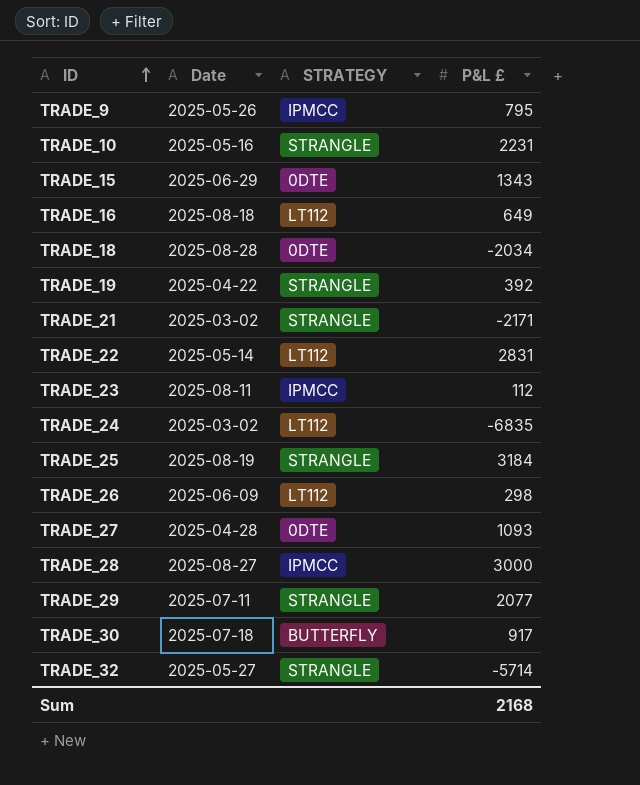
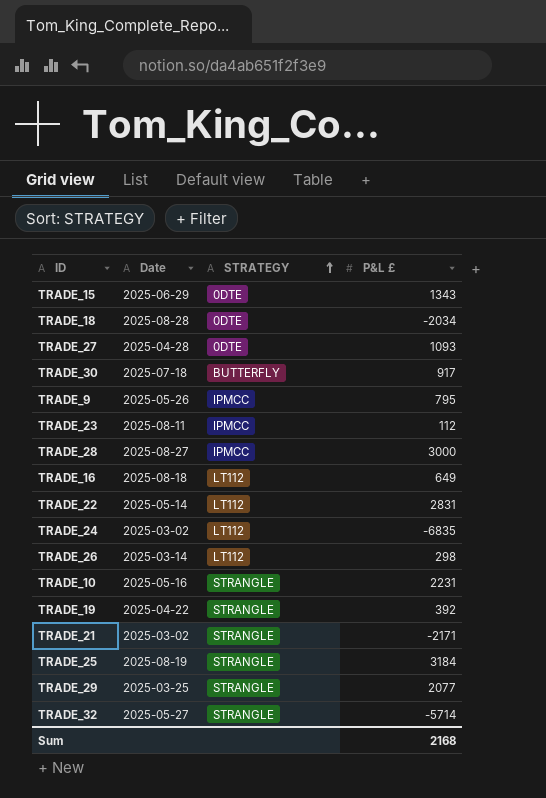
row order: ID ascending -> STRATEGY ascending
TRADE_26 | Date: 2025-06-09 -> 2025-03-14
TRADE_29 | Date: 2025-07-11 -> 2025-03-25

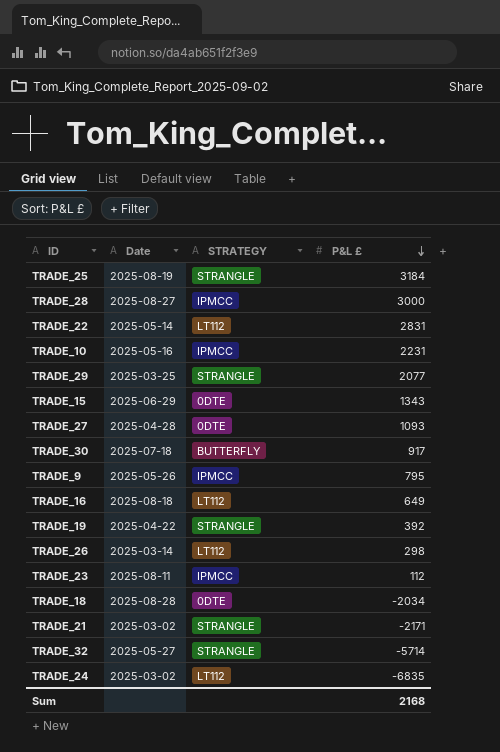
row order: STRATEGY ascending -> P&L £ descending
TRADE_10 | STRATEGY: STRANGLE -> IPMCC

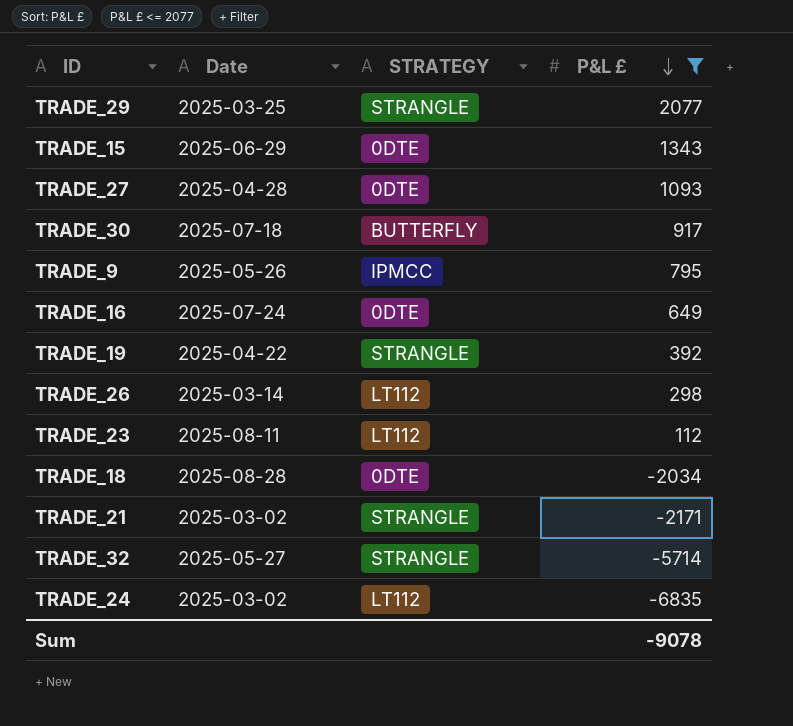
filter: none -> P&L £ <= 2077
TRADE_16 | Date: 2025-08-18 -> 2025-07-24
TRADE_16 | STRATEGY: LT112 -> 0DTE
TRADE_23 | STRATEGY: IPMCC -> LT112
Sum | P&L £: 2168 -> -9078

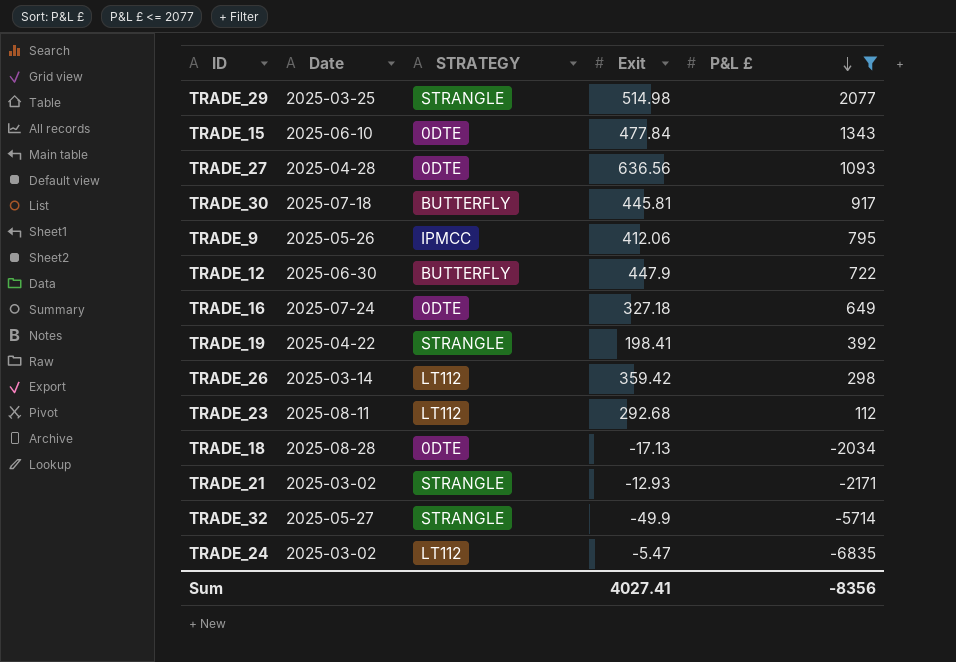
column Exit | position: none -> 4
TRADE_15 | Date: 2025-06-29 -> 2025-06-10
row TRADE_12: none -> 2025-06-30 | BUTTERFLY | 447.9 | 722
Sum | P&L £: -9078 -> -8356

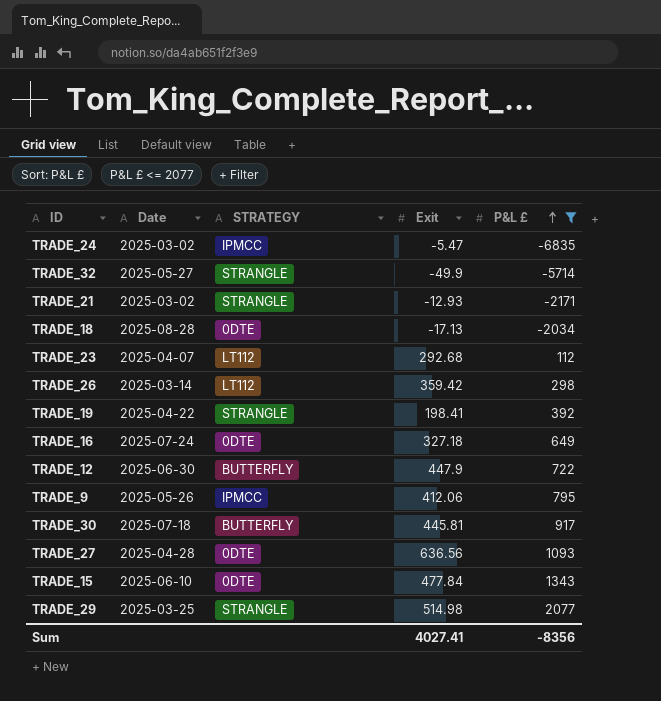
row order: P&L £ descending -> P&L £ ascending
TRADE_24 | STRATEGY: LT112 -> IPMCC
TRADE_23 | Date: 2025-08-11 -> 2025-04-07

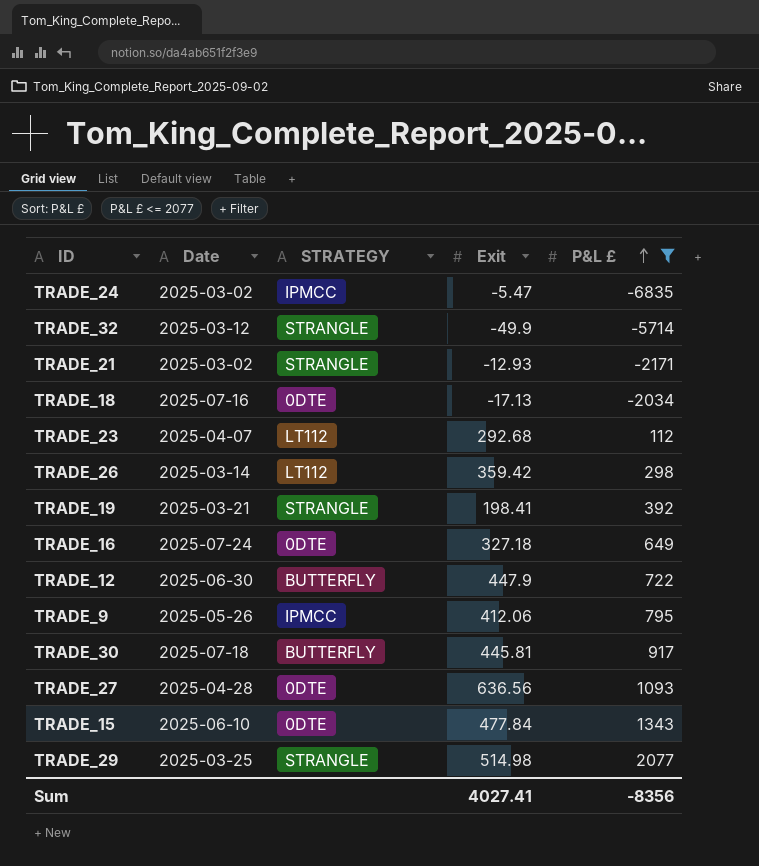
TRADE_32 | Date: 2025-05-27 -> 2025-03-12
TRADE_18 | Date: 2025-08-28 -> 2025-07-16
TRADE_19 | Date: 2025-04-22 -> 2025-03-21

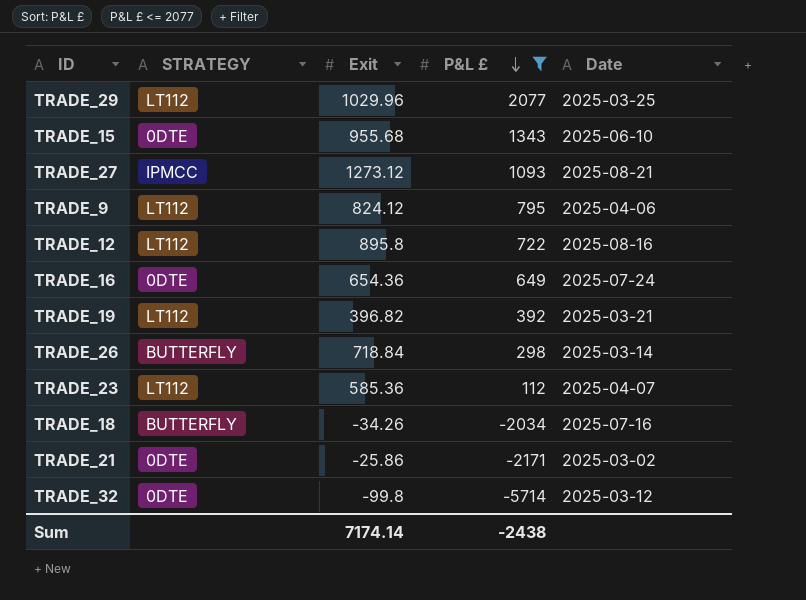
row order: P&L £ ascending -> P&L £ descending
column Date | position: 2 -> 5
row TRADE_24: 2025-03-02 | IPMCC | -5.47 | -6835 -> none
row TRADE_30: 2025-07-18 | BUTTERFLY | 445.81 | 917 -> none
TRADE_29 | STRATEGY: STRANGLE -> LT112
TRADE_29 | Exit: 514.98 -> 1029.96
TRADE_15 | Exit: 477.84 -> 955.68
TRADE_27 | STRATEGY: 0DTE -> IPMCC
TRADE_27 | Exit: 636.56 -> 1273.12
TRADE_27 | Date: 2025-04-28 -> 2025-08-21
TRADE_9 | STRATEGY: IPMCC -> LT112
TRADE_9 | Exit: 412.06 -> 824.12
TRADE_9 | Date: 2025-05-26 -> 2025-04-06
TRADE_12 | STRATEGY: BUTTERFLY -> LT112
TRADE_12 | Exit: 447.9 -> 895.8
TRADE_12 | Date: 2025-06-30 -> 2025-08-16
TRADE_16 | Exit: 327.18 -> 654.36
TRADE_19 | STRATEGY: STRANGLE -> LT112
TRADE_19 | Exit: 198.41 -> 396.82
TRADE_26 | STRATEGY: LT112 -> BUTTERFLY
TRADE_26 | Exit: 359.42 -> 718.84
TRADE_23 | Exit: 292.68 -> 585.36
TRADE_18 | STRATEGY: 0DTE -> BUTTERFLY
TRADE_18 | Exit: -17.13 -> -34.26
TRADE_21 | STRATEGY: STRANGLE -> 0DTE
TRADE_21 | Exit: -12.93 -> -25.86
TRADE_32 | STRATEGY: STRANGLE -> 0DTE
TRADE_32 | Exit: -49.9 -> -99.8
Sum | Exit: 4027.41 -> 7174.14
Sum | P&L £: -8356 -> -2438

